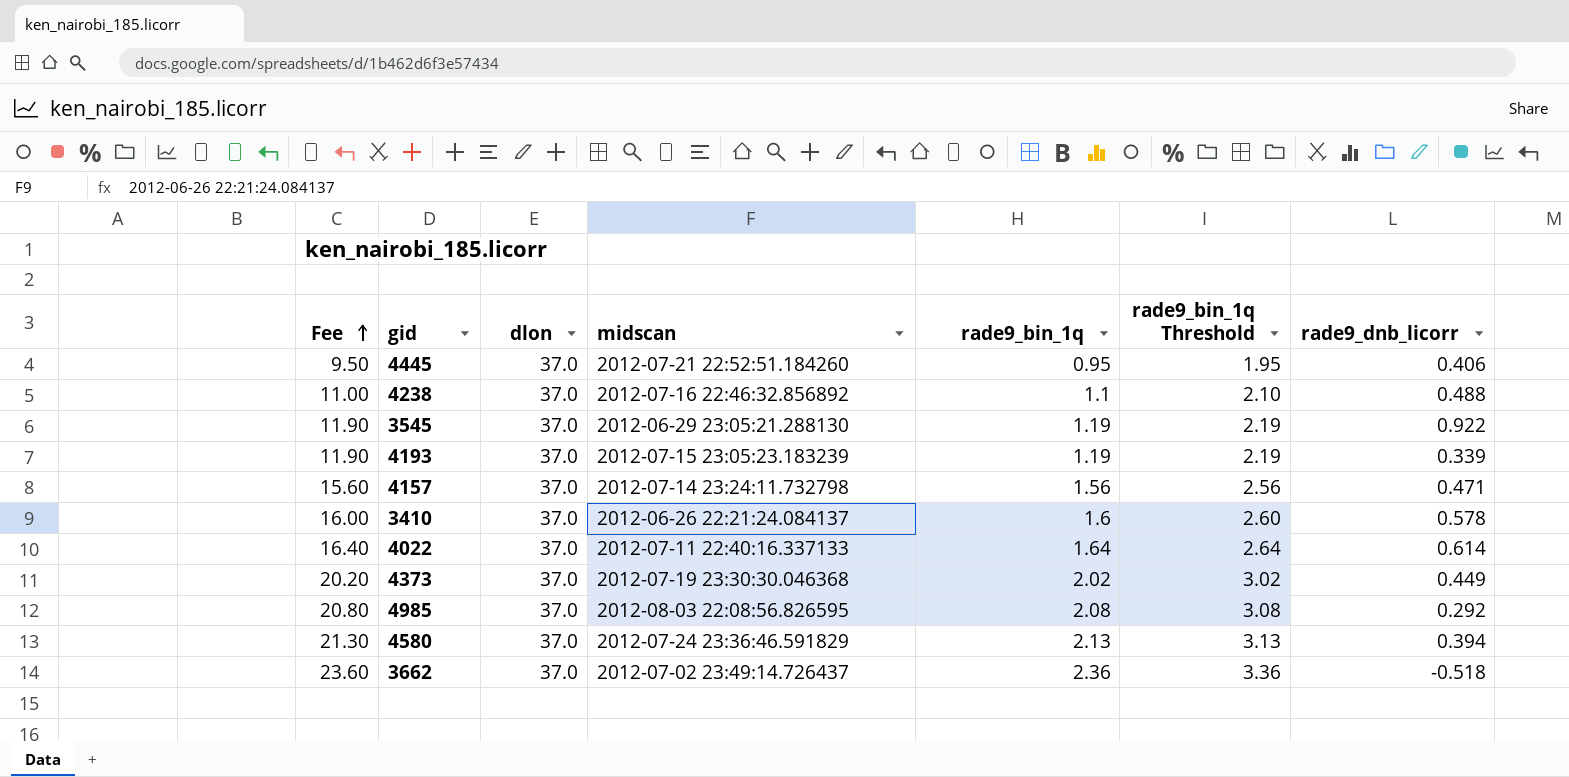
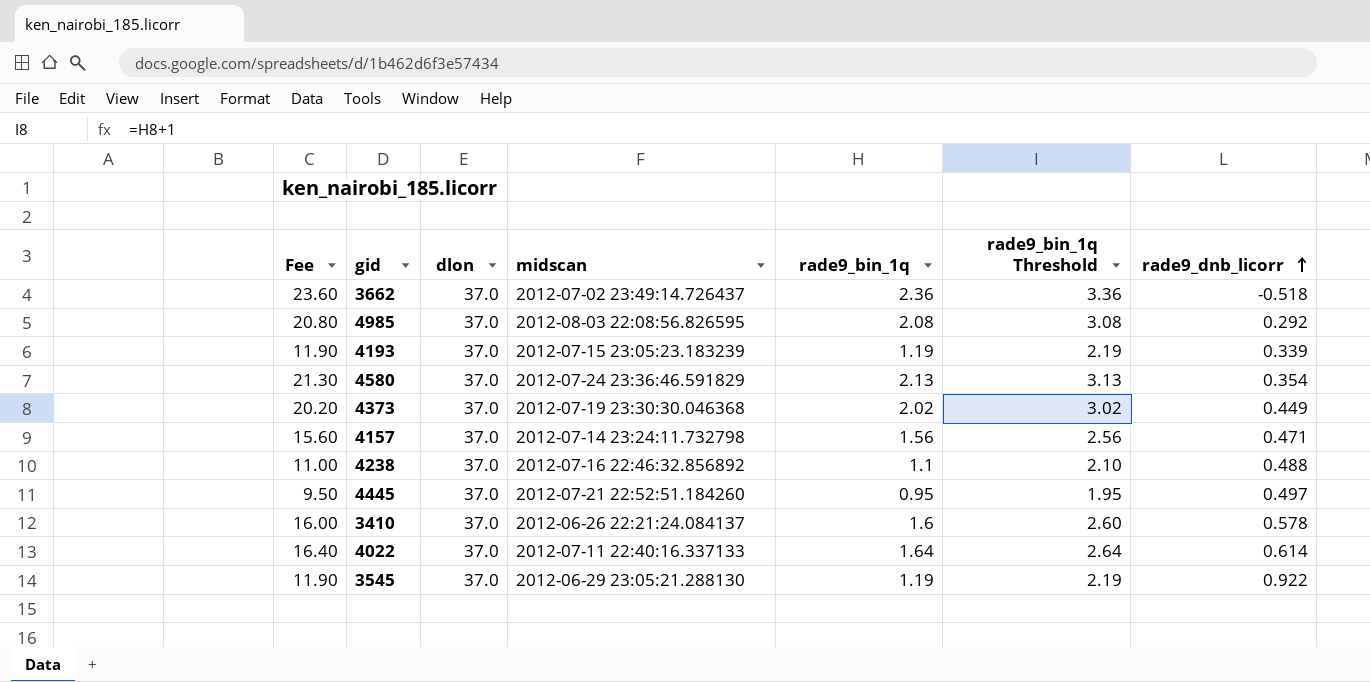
row order: Fee ascending -> rade9_dnb_licorr ascending
4580 | rade9_dnb_licorr: 0.394 -> 0.354
4445 | rade9_dnb_licorr: 0.406 -> 0.497

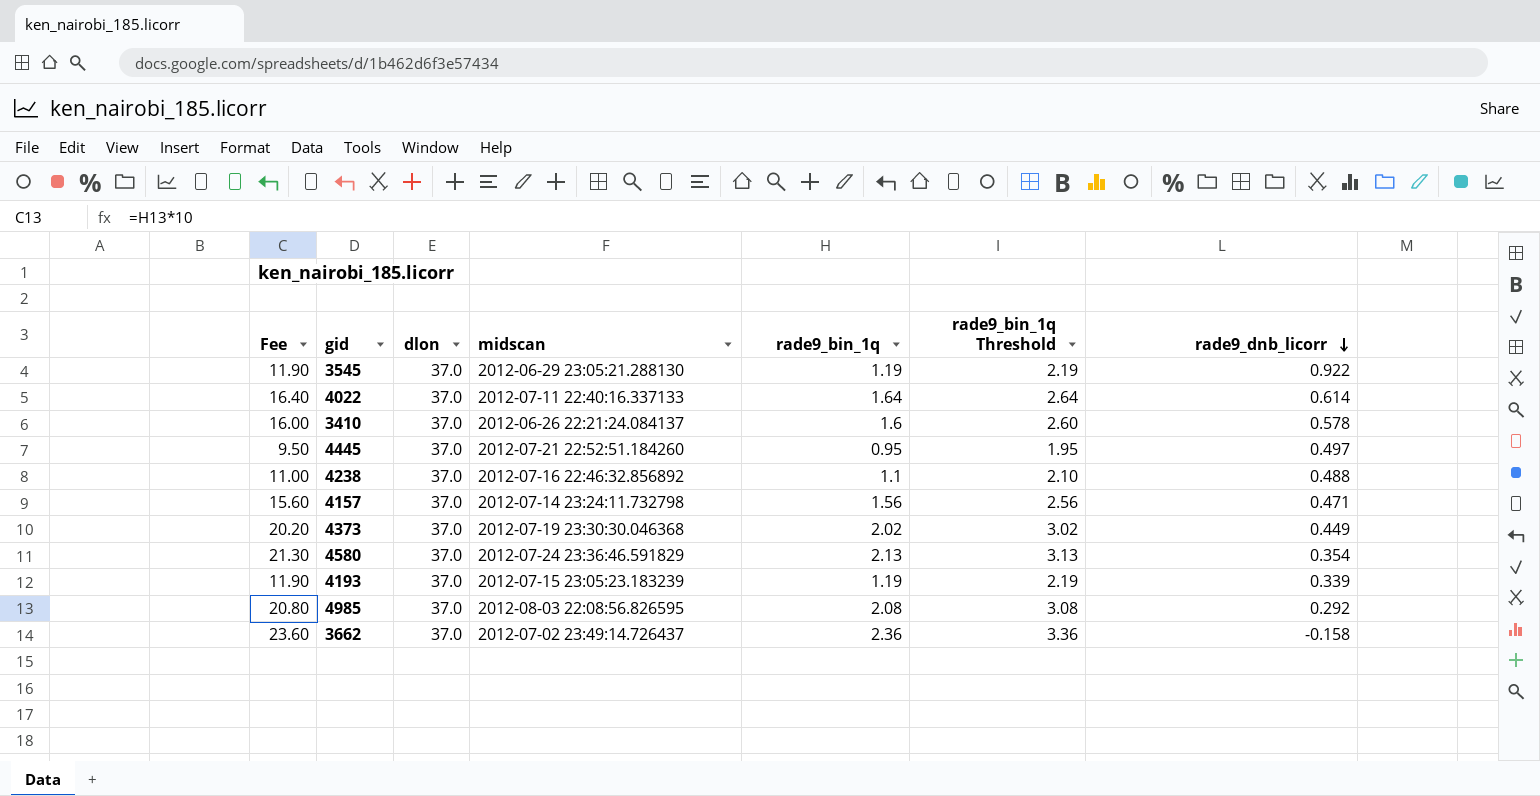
row order: rade9_dnb_licorr ascending -> rade9_dnb_licorr descending
3662 | rade9_dnb_licorr: -0.518 -> -0.158

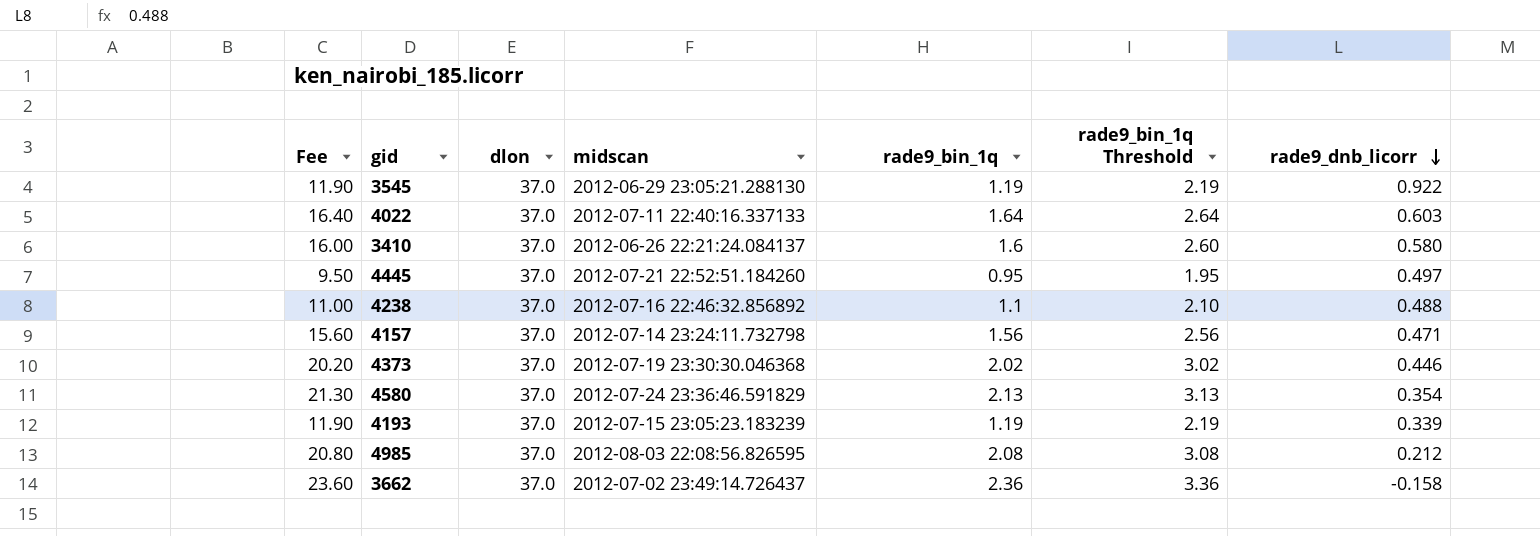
4022 | rade9_dnb_licorr: 0.614 -> 0.603
3410 | rade9_dnb_licorr: 0.578 -> 0.580
4373 | rade9_dnb_licorr: 0.449 -> 0.446
4985 | rade9_dnb_licorr: 0.292 -> 0.212

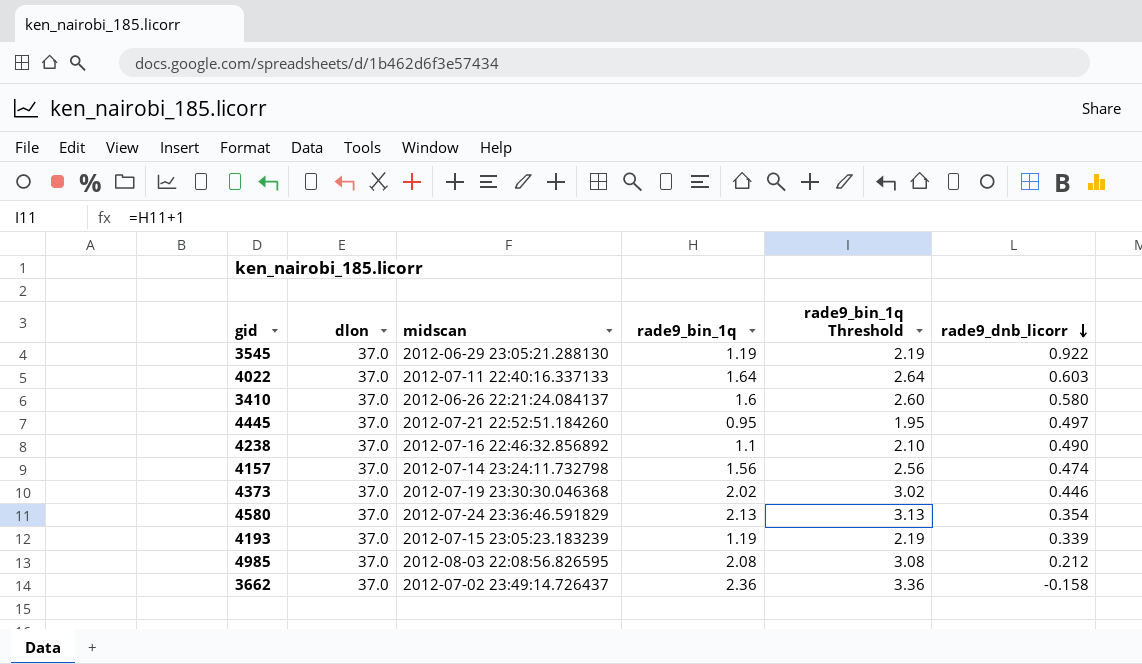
column Fee | formula: [rade9_bin_1q] * 10 -> none
4238 | rade9_dnb_licorr: 0.488 -> 0.490
4157 | rade9_dnb_licorr: 0.471 -> 0.474

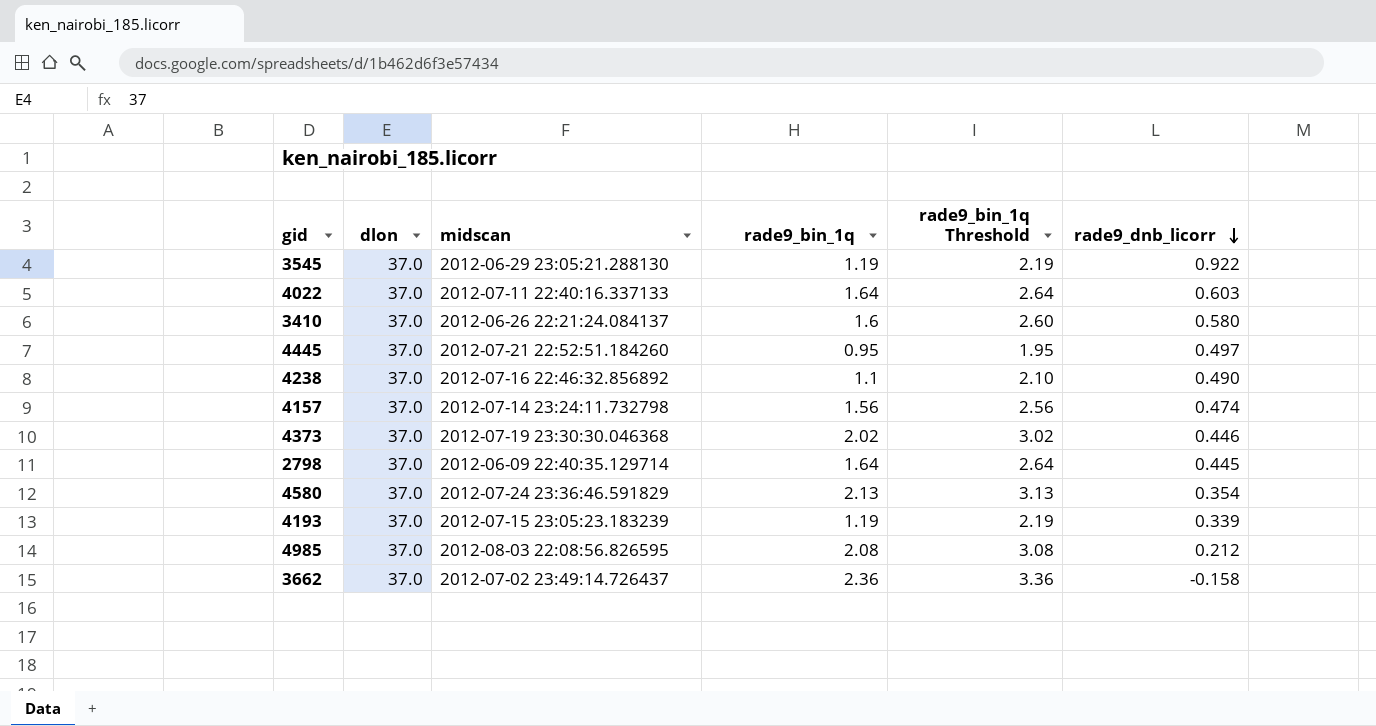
row 2798: none -> 37.0 | 2012-06-09 22:40:35.129714 | 1.64 | 2.64 | 0.445

